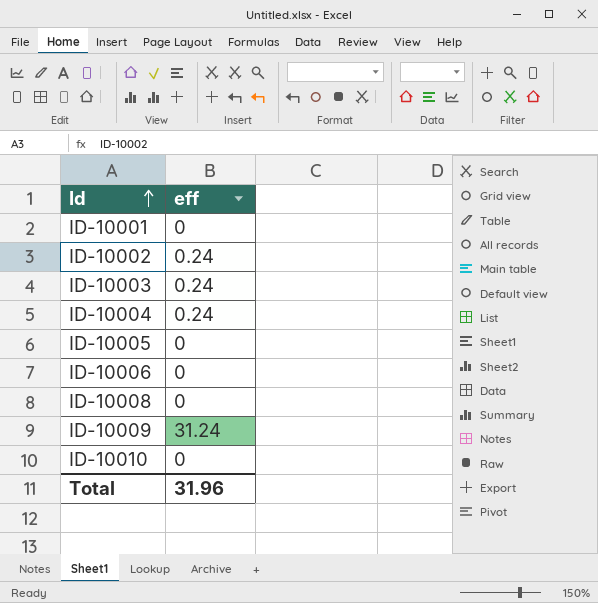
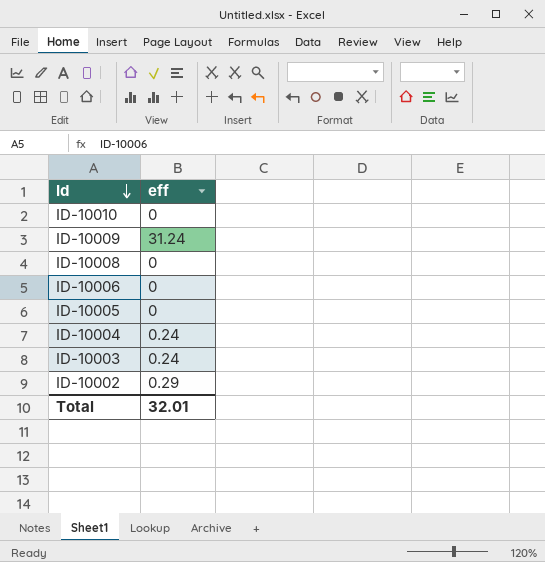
row order: Id ascending -> Id descending
row ID-10001: 0 -> none
ID-10002 | eff: 0.24 -> 0.29
Total | eff: 31.96 -> 32.01

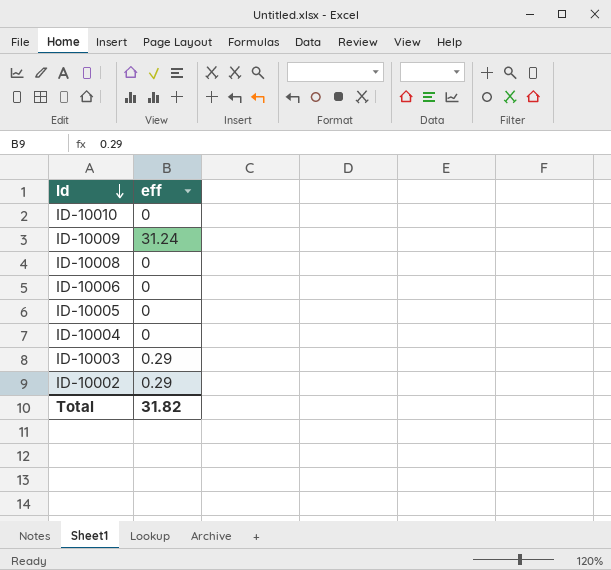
ID-10004 | eff: 0.24 -> 0
ID-10003 | eff: 0.24 -> 0.29
Total | eff: 32.01 -> 31.82

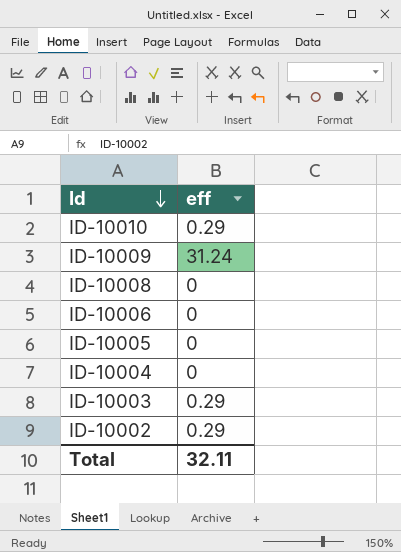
ID-10010 | eff: 0 -> 0.29
Total | eff: 31.82 -> 32.11

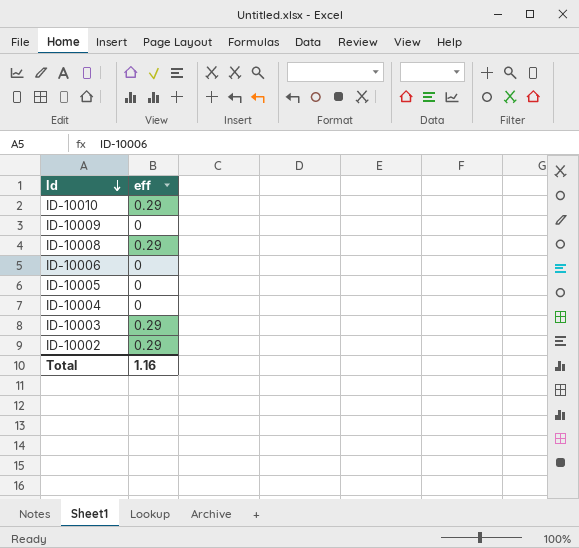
ID-10009 | eff: 31.24 -> 0
ID-10008 | eff: 0 -> 0.29
Total | eff: 32.11 -> 1.16

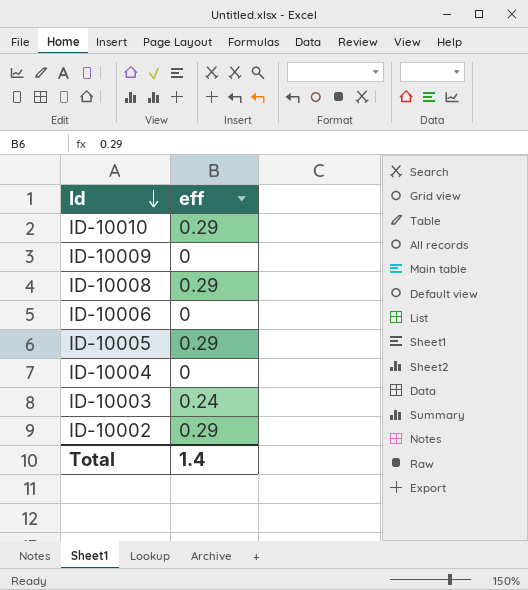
ID-10005 | eff: 0 -> 0.29
ID-10003 | eff: 0.29 -> 0.24
Total | eff: 1.16 -> 1.4

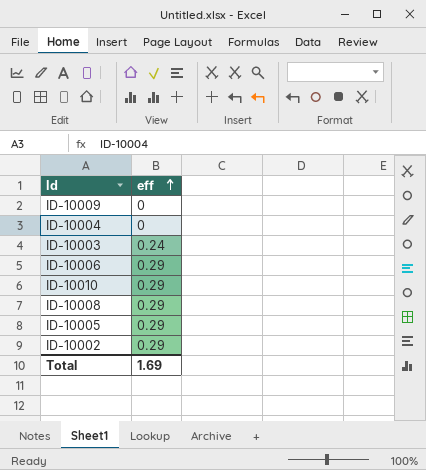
row order: Id descending -> eff ascending
ID-10006 | eff: 0 -> 0.29
Total | eff: 1.4 -> 1.69

